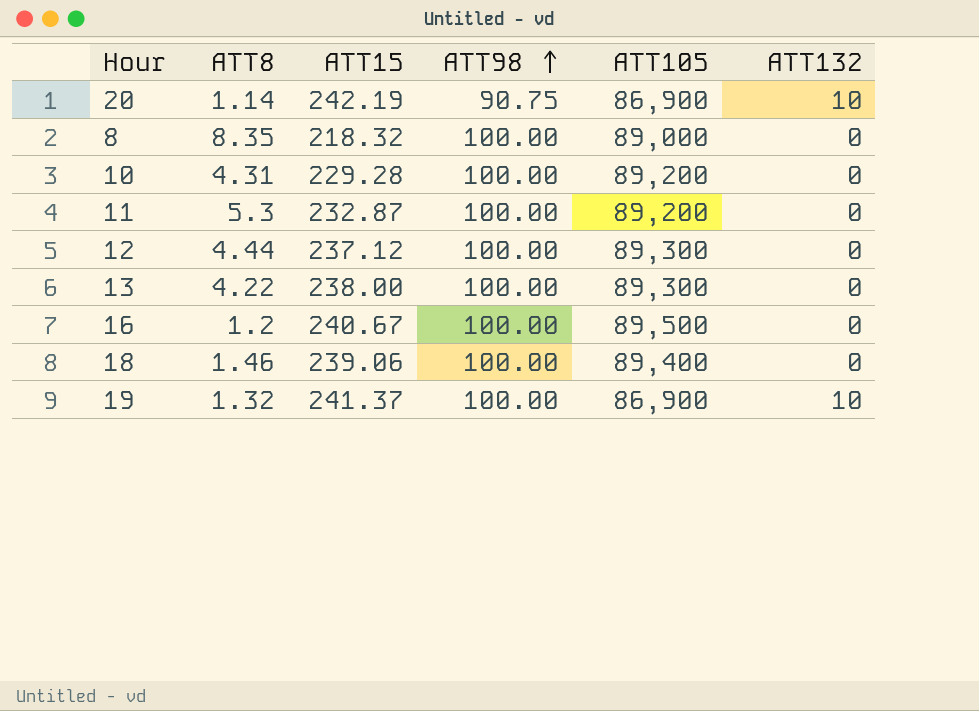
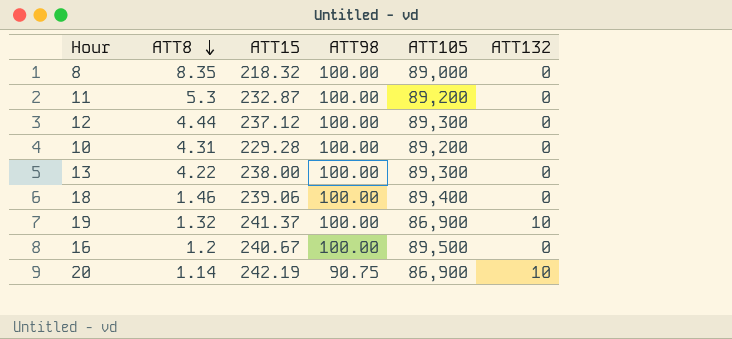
row order: ATT98 ascending -> ATT8 descending

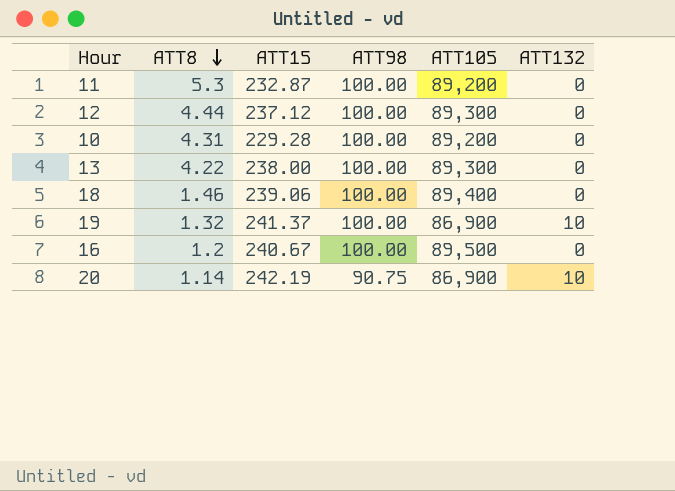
row 8: 8.35 | 218.32 | 100.00 | 89,000 | 0 -> none

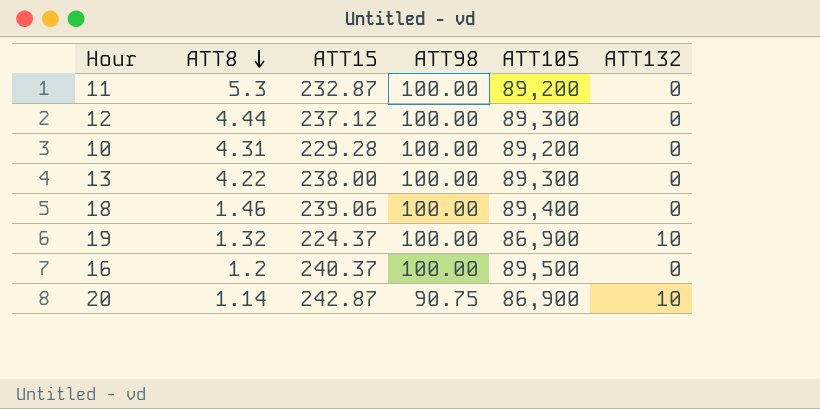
19 | ATT15: 241.37 -> 224.37
16 | ATT15: 240.67 -> 240.37
20 | ATT15: 242.19 -> 242.87

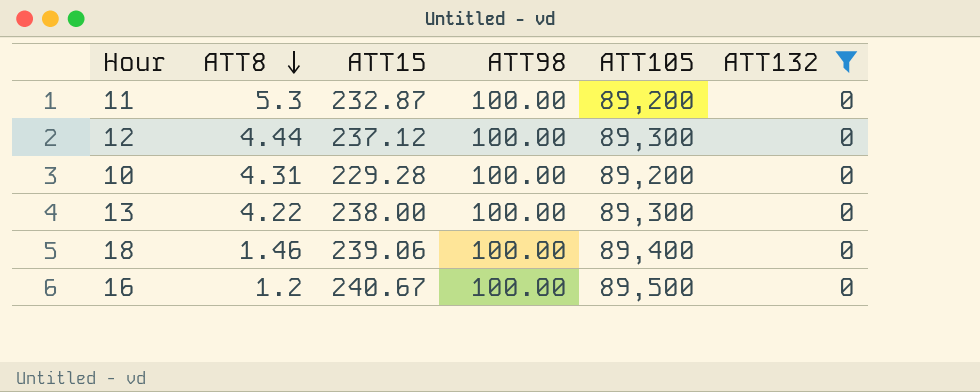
filter: none -> ATT132 = 0
16 | ATT15: 240.37 -> 240.67

